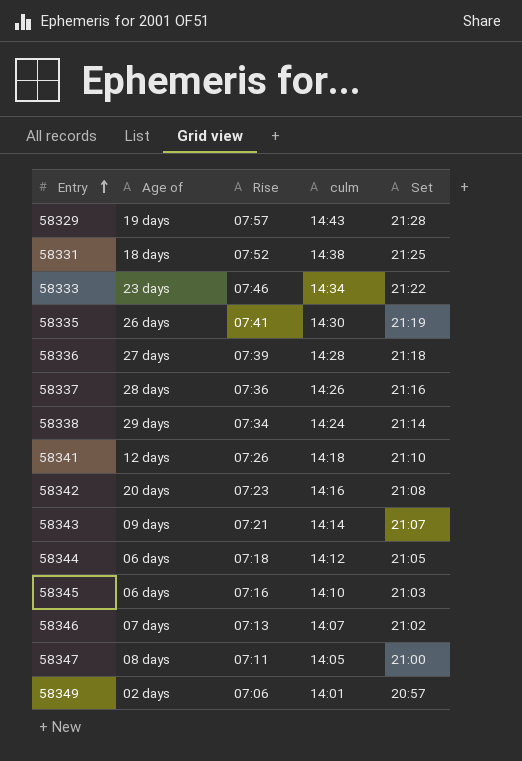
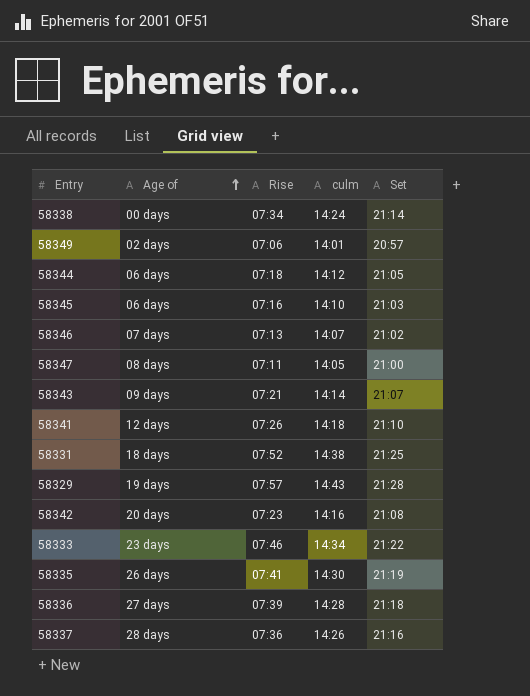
row order: Entry ascending -> Age of ascending
58338 | Age of: 29 days -> 00 days

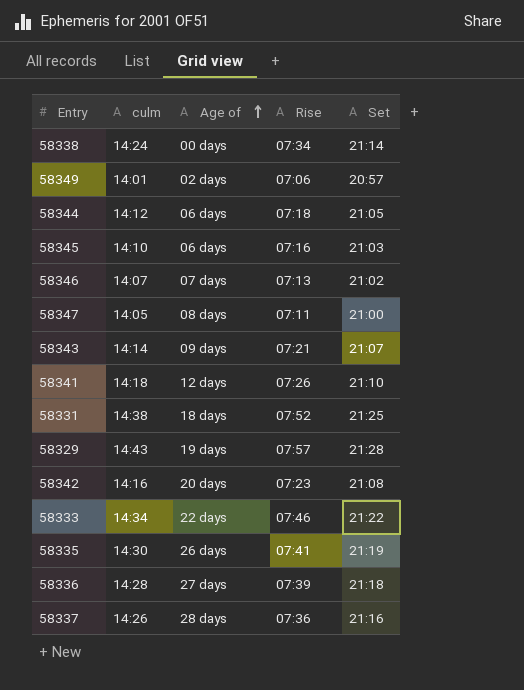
column culm | position: 4 -> 2
58333 | Age of: 23 days -> 22 days

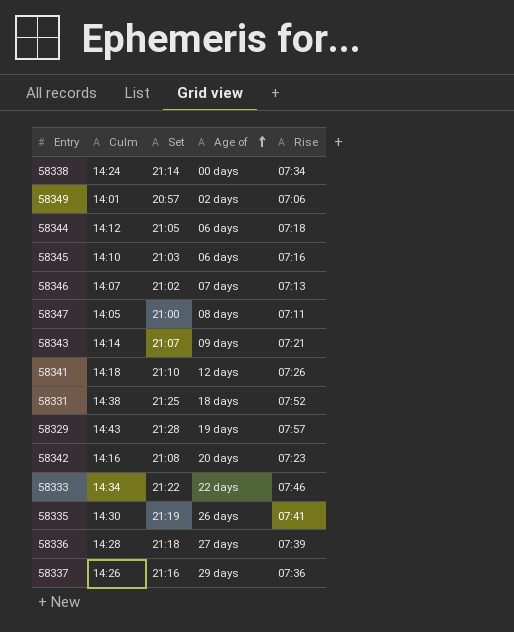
column name: culm -> Culm
column Set | position: 5 -> 3
58337 | Age of: 28 days -> 29 days

